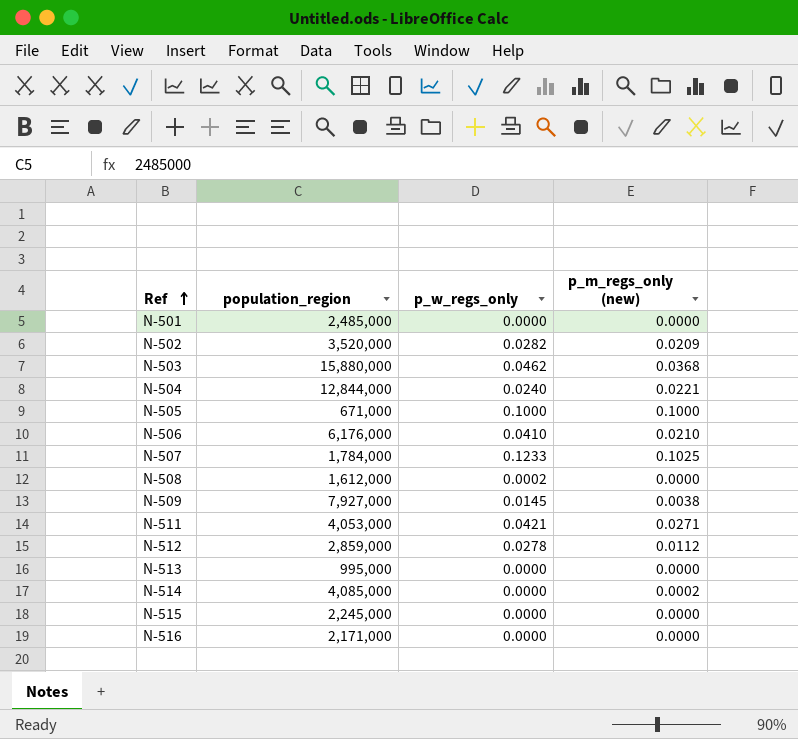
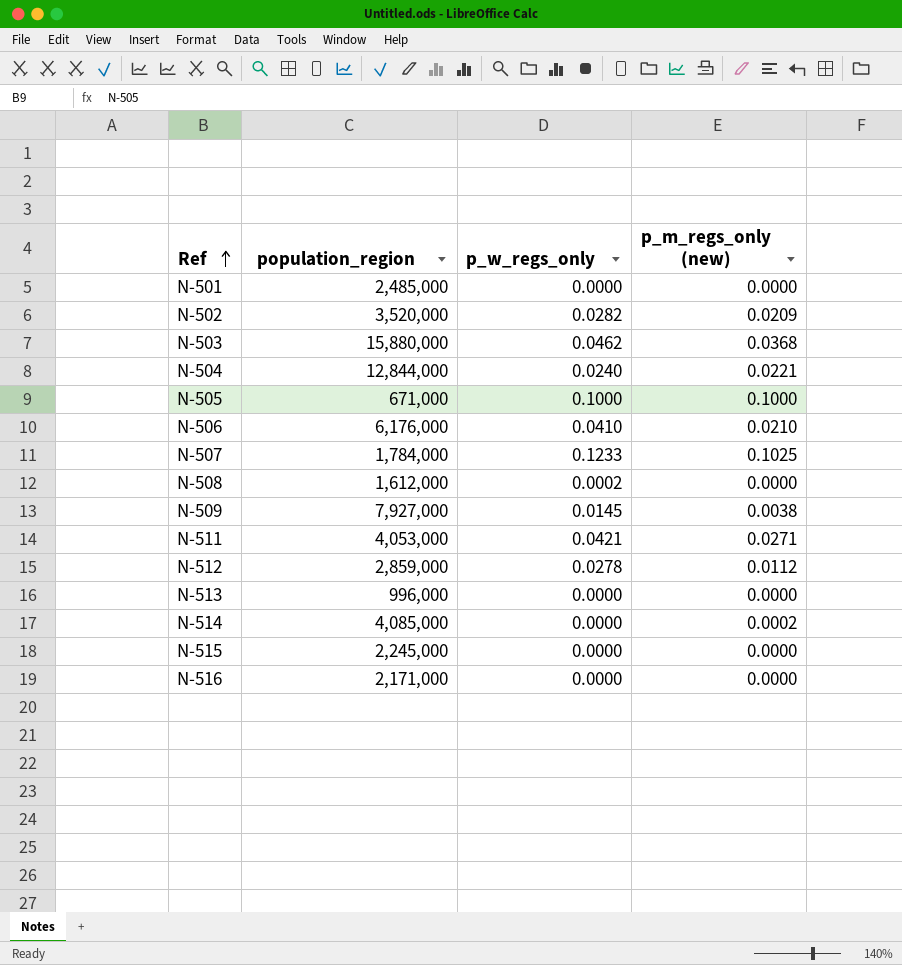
N-513 | population_region: 995,000 -> 996,000

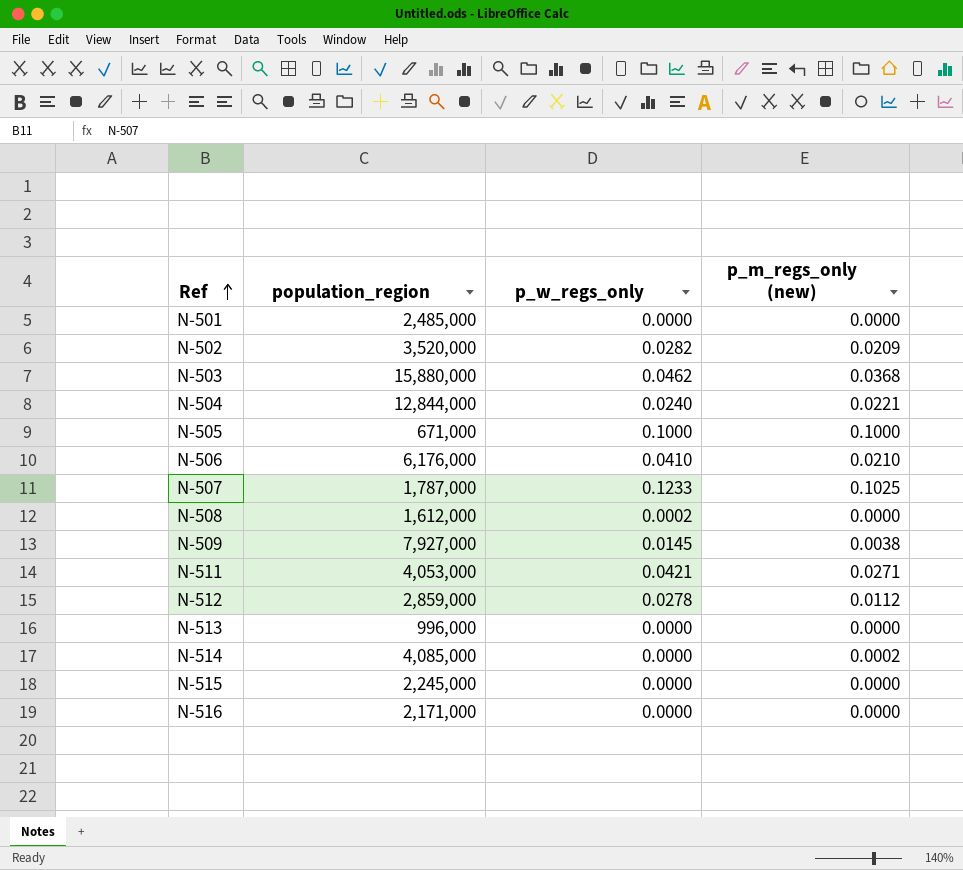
N-507 | population_region: 1,784,000 -> 1,787,000

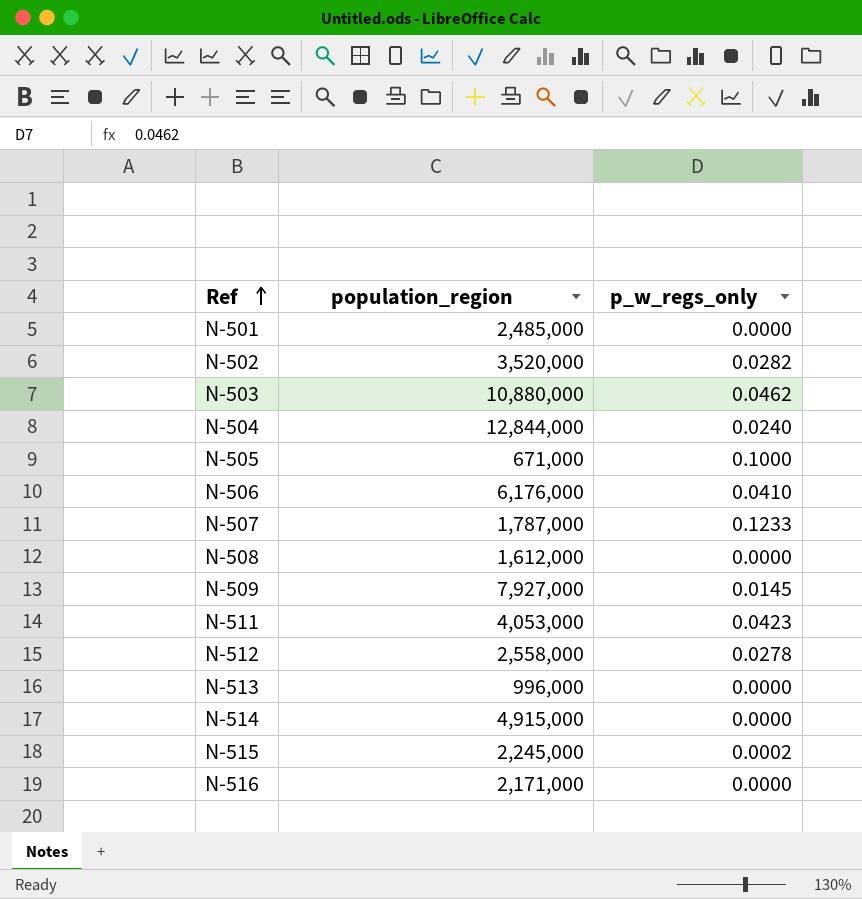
column p_m_regs_only (new) | position: 4 -> none
N-503 | population_region: 15,880,000 -> 10,880,000
N-508 | p_w_regs_only: 0.0002 -> 0.0000
N-511 | p_w_regs_only: 0.0421 -> 0.0423
N-512 | population_region: 2,859,000 -> 2,558,000
N-514 | population_region: 4,085,000 -> 4,915,000
N-515 | p_w_regs_only: 0.0000 -> 0.0002

